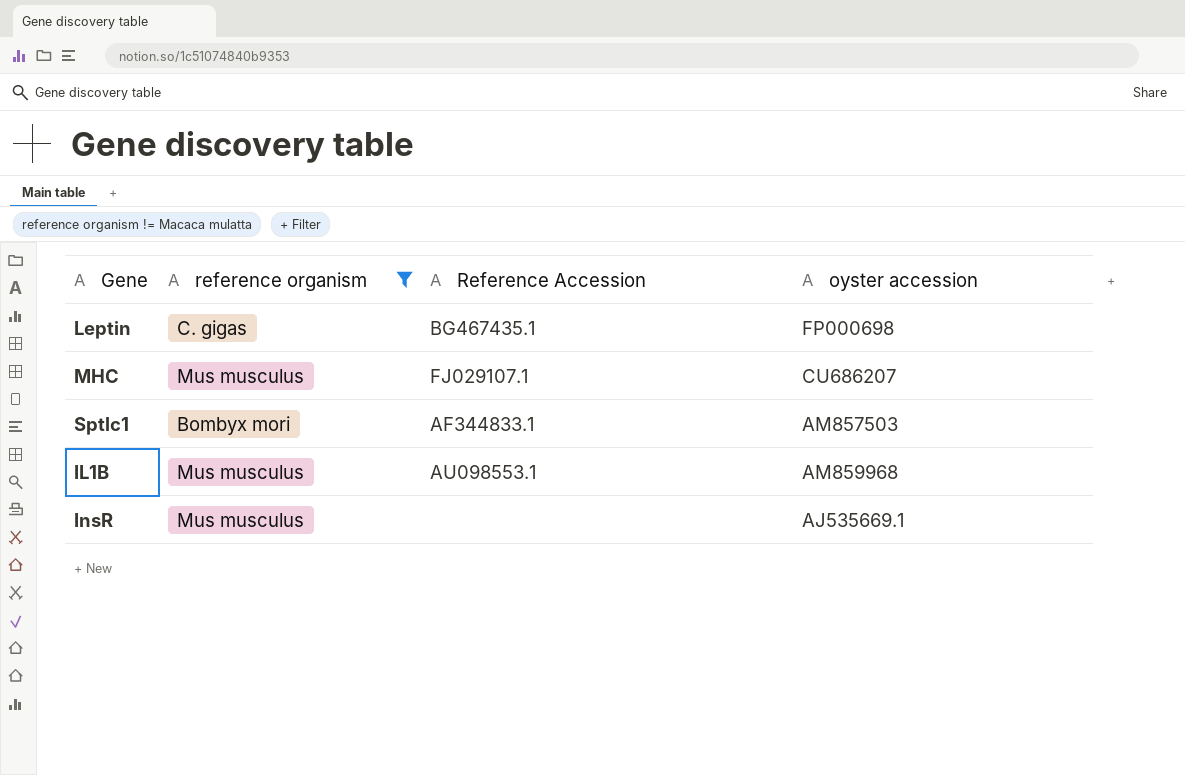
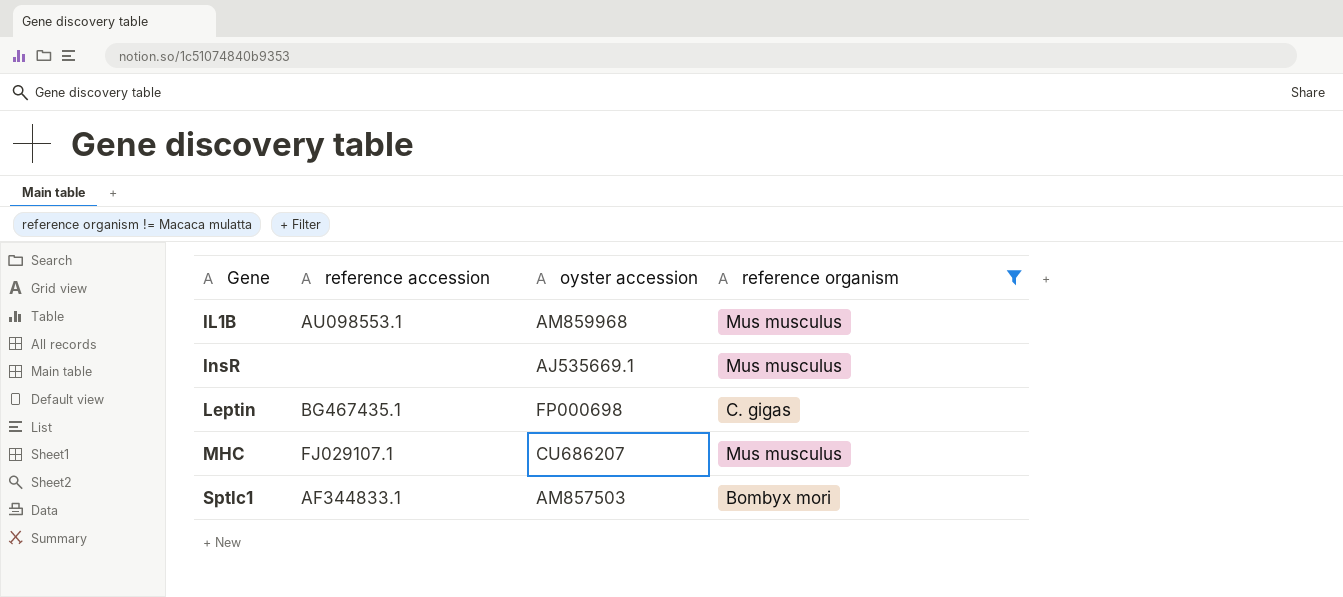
row order: none -> Gene ascending
column name: Reference Accession -> reference accession
column reference organism | position: 2 -> 4

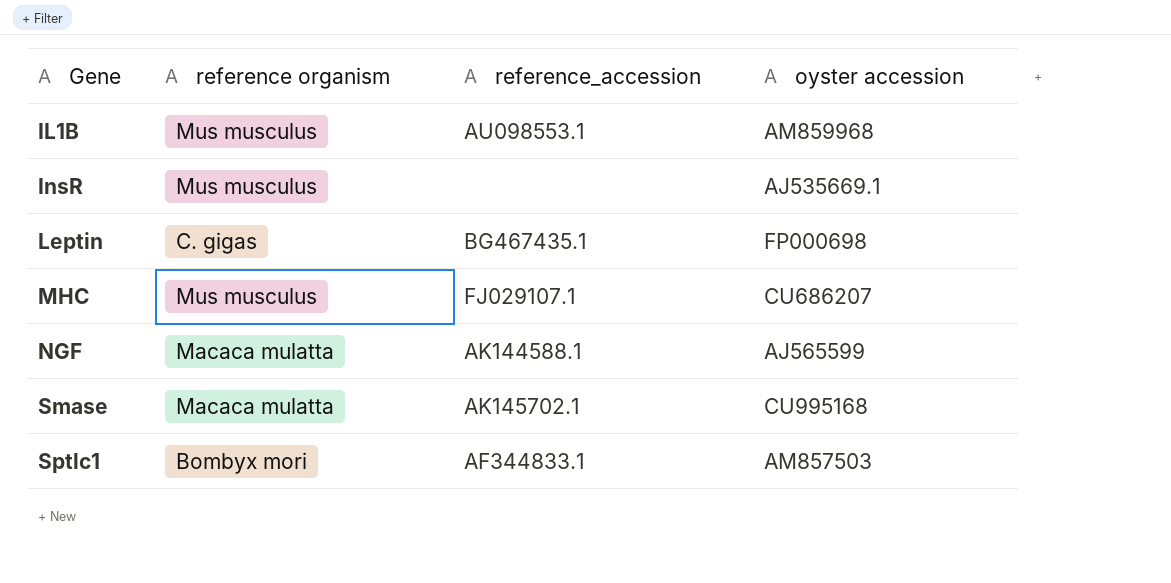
filter: reference organism != Macaca mulatta -> none
column reference organism | position: 4 -> 2
column name: reference accession -> reference_accession

